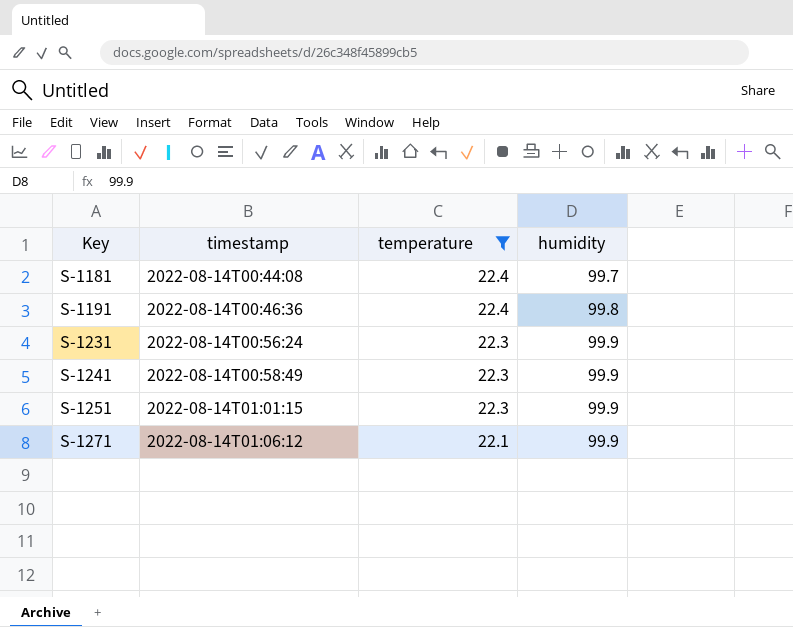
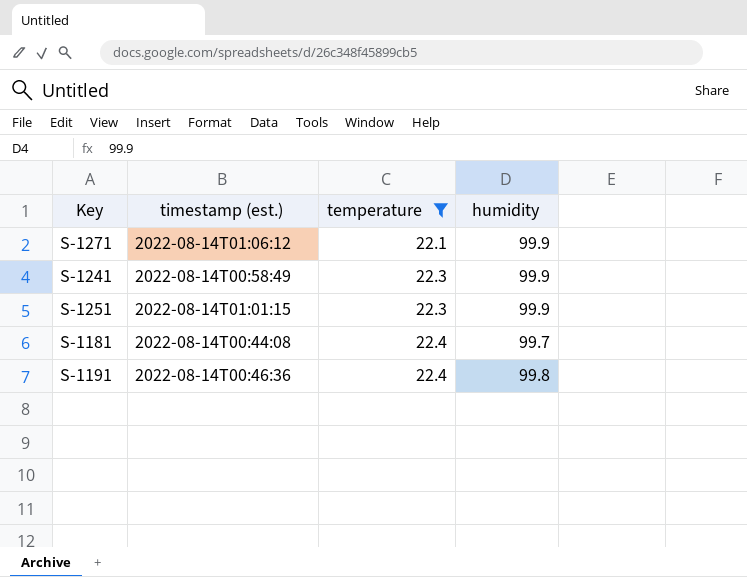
row order: Key ascending -> temperature ascending
column name: timestamp -> timestamp (est.)
row S-1231: 2022-08-14T00:56:24 | 22.3 | 99.9 -> none

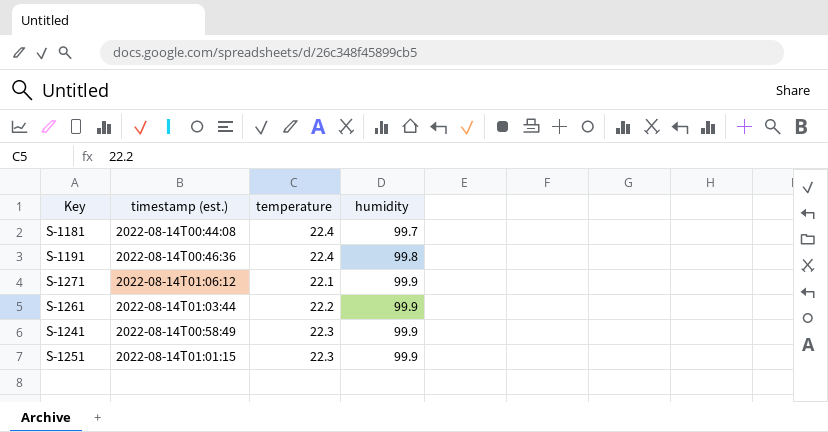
filter: temperature != 22.2 -> none
row order: temperature ascending -> humidity ascending

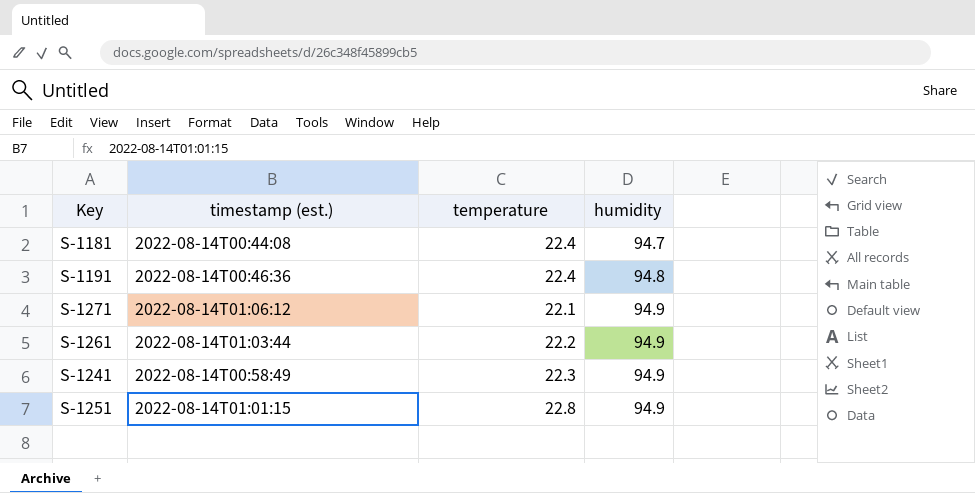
S-1181 | humidity: 99.7 -> 94.7
S-1191 | humidity: 99.8 -> 94.8
S-1271 | humidity: 99.9 -> 94.9
S-1261 | humidity: 99.9 -> 94.9
S-1241 | humidity: 99.9 -> 94.9
S-1251 | temperature: 22.3 -> 22.8
S-1251 | humidity: 99.9 -> 94.9

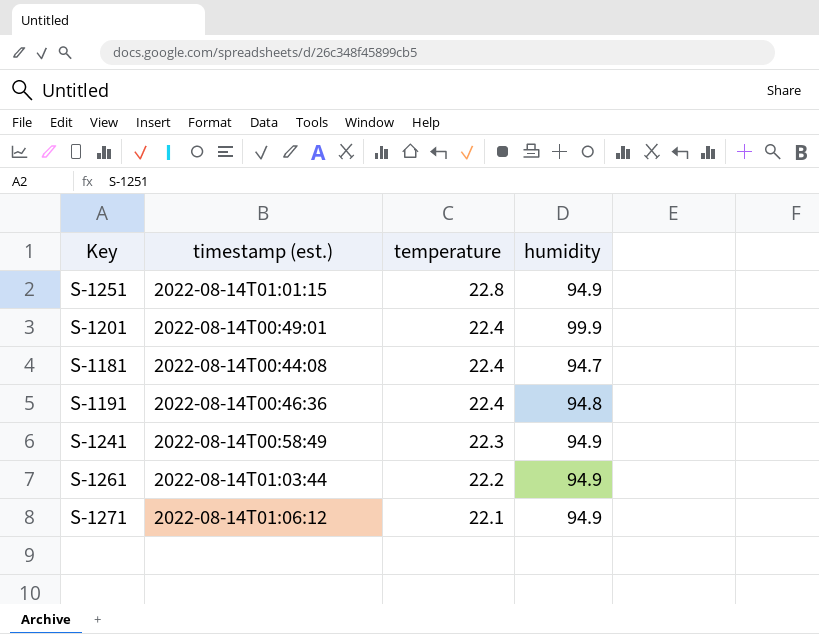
row order: humidity ascending -> temperature descending
row S-1201: none -> 2022-08-14T00:49:01 | 22.4 | 99.9

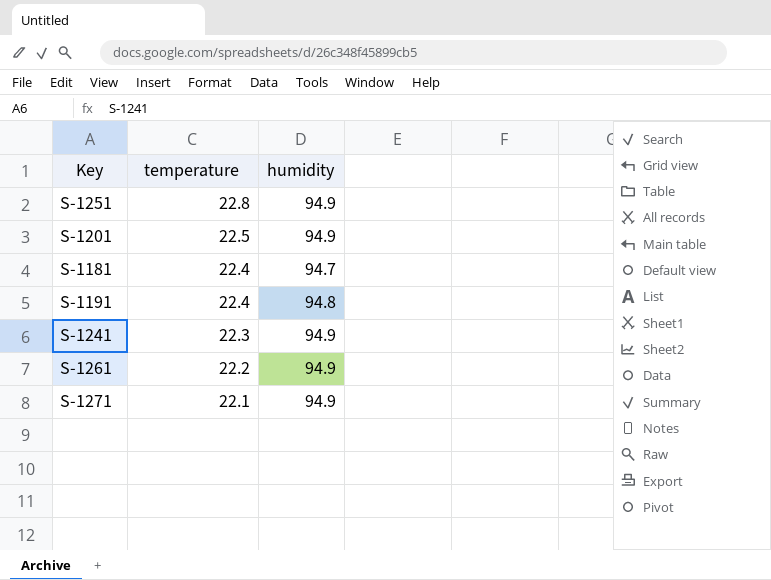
column timestamp (est.) | position: 2 -> none
S-1201 | temperature: 22.4 -> 22.5
S-1201 | humidity: 99.9 -> 94.9

